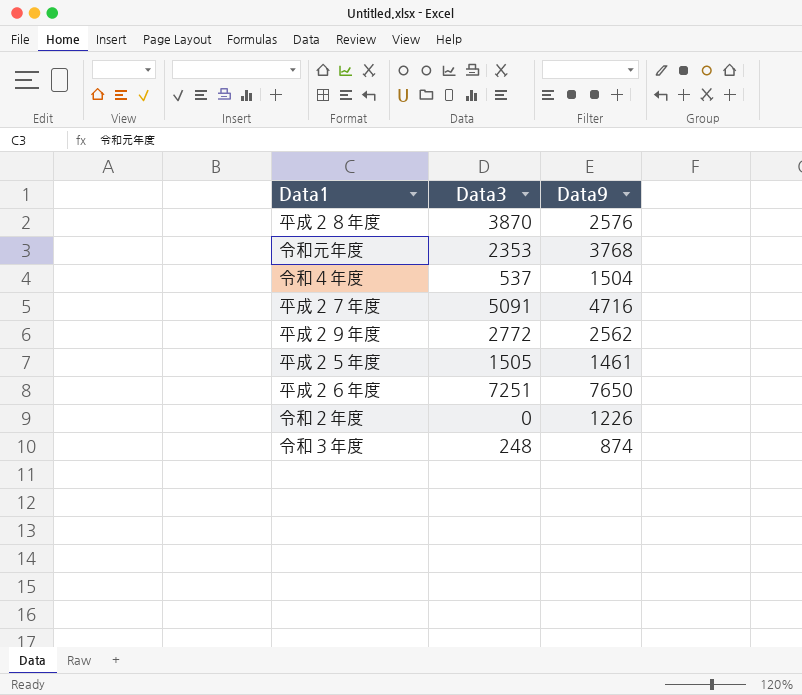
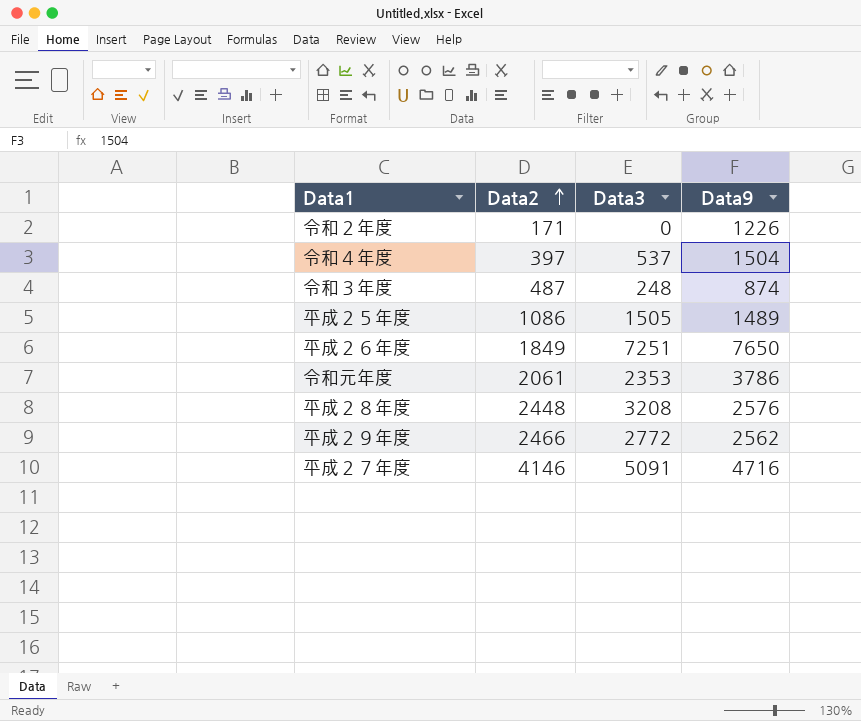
row order: none -> Data2 ascending
column Data2 | position: none -> 2
平成２５年度 | Data9: 1461 -> 1489
令和元年度 | Data9: 3768 -> 3786
平成２８年度 | Data3: 3870 -> 3208

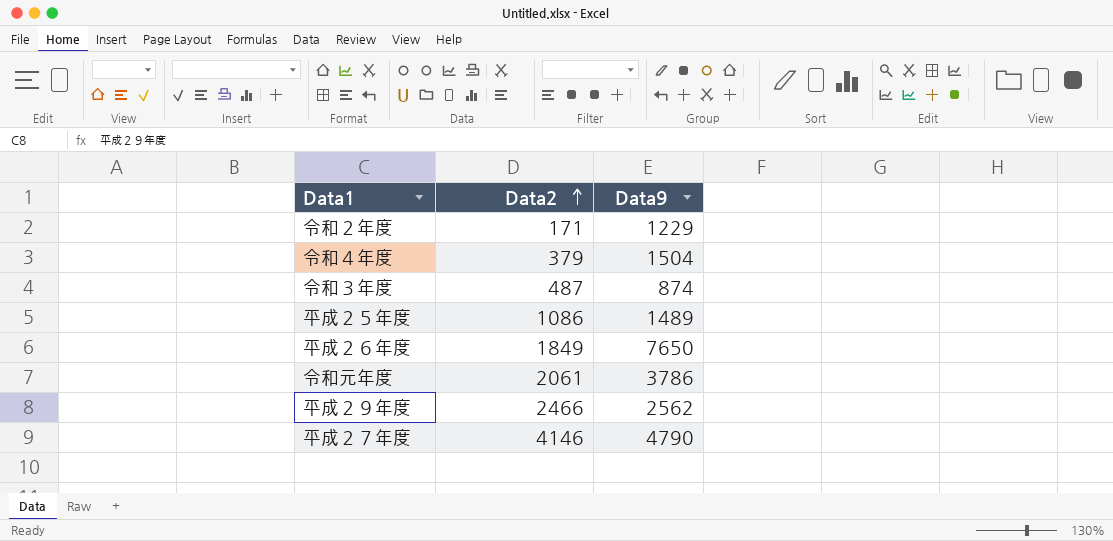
column Data3 | position: 3 -> none
row 平成２８年度: 2448 | 3208 | 2576 -> none
令和２年度 | Data9: 1226 -> 1229
令和４年度 | Data2: 397 -> 379
平成２７年度 | Data9: 4716 -> 4790

